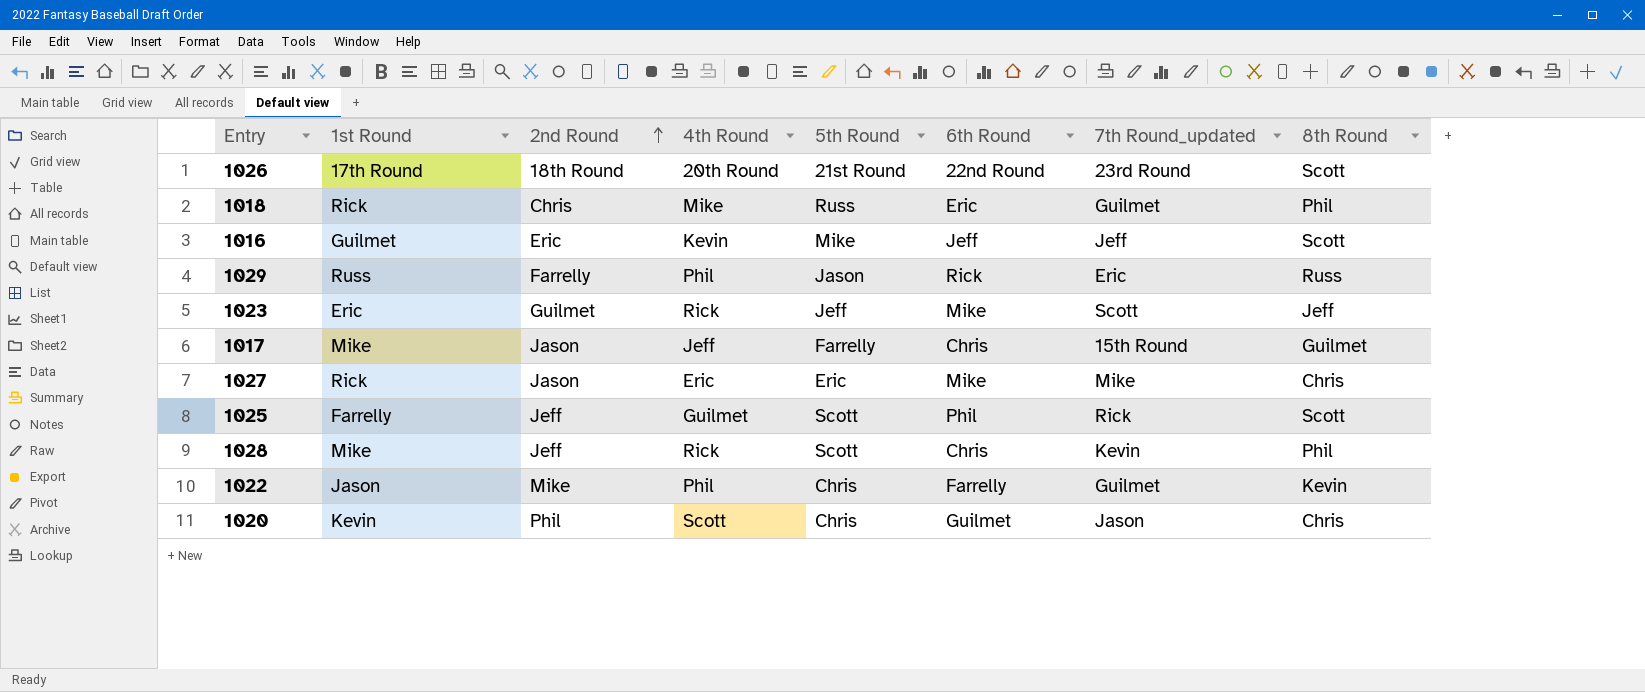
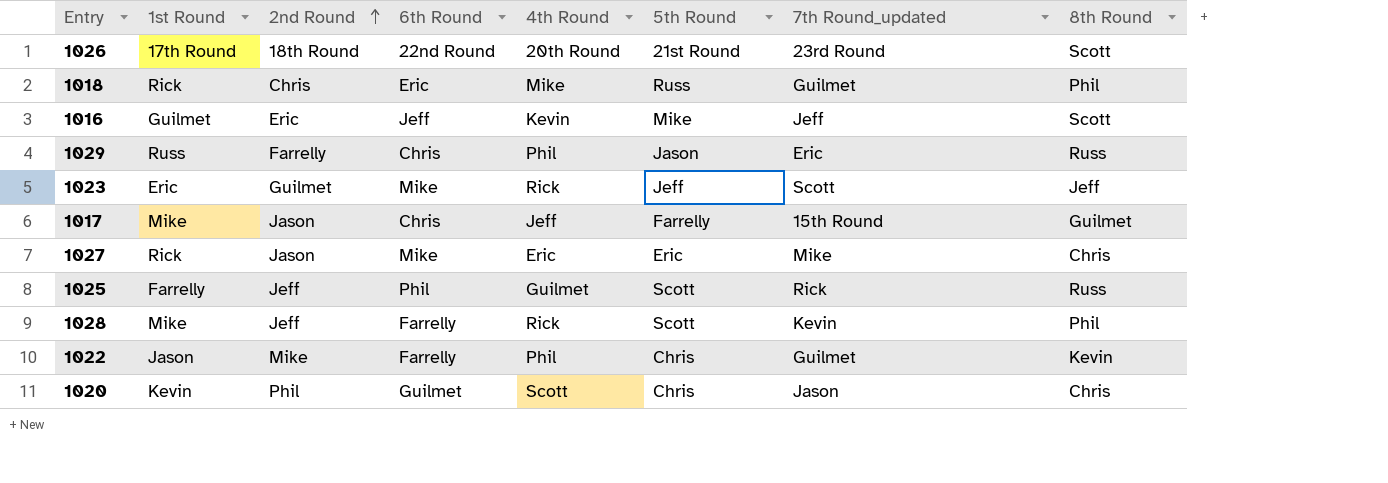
column 6th Round | position: 6 -> 4
1029 | 6th Round: Rick -> Chris
1025 | 8th Round: Scott -> Russ
1028 | 6th Round: Chris -> Farrelly

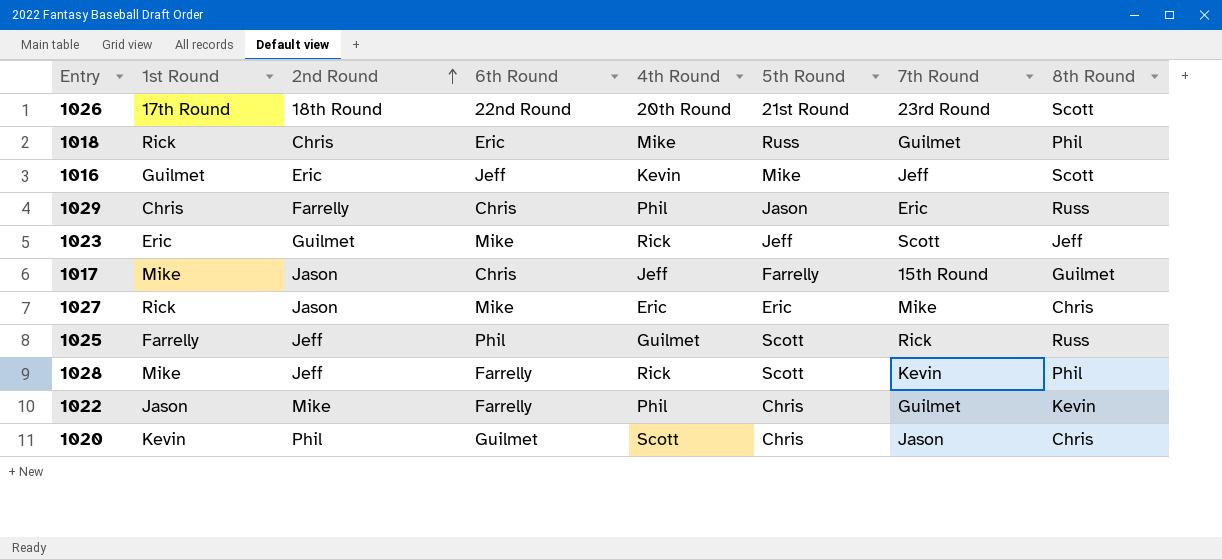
column name: 7th Round_updated -> 7th Round
1029 | 1st Round: Russ -> Chris

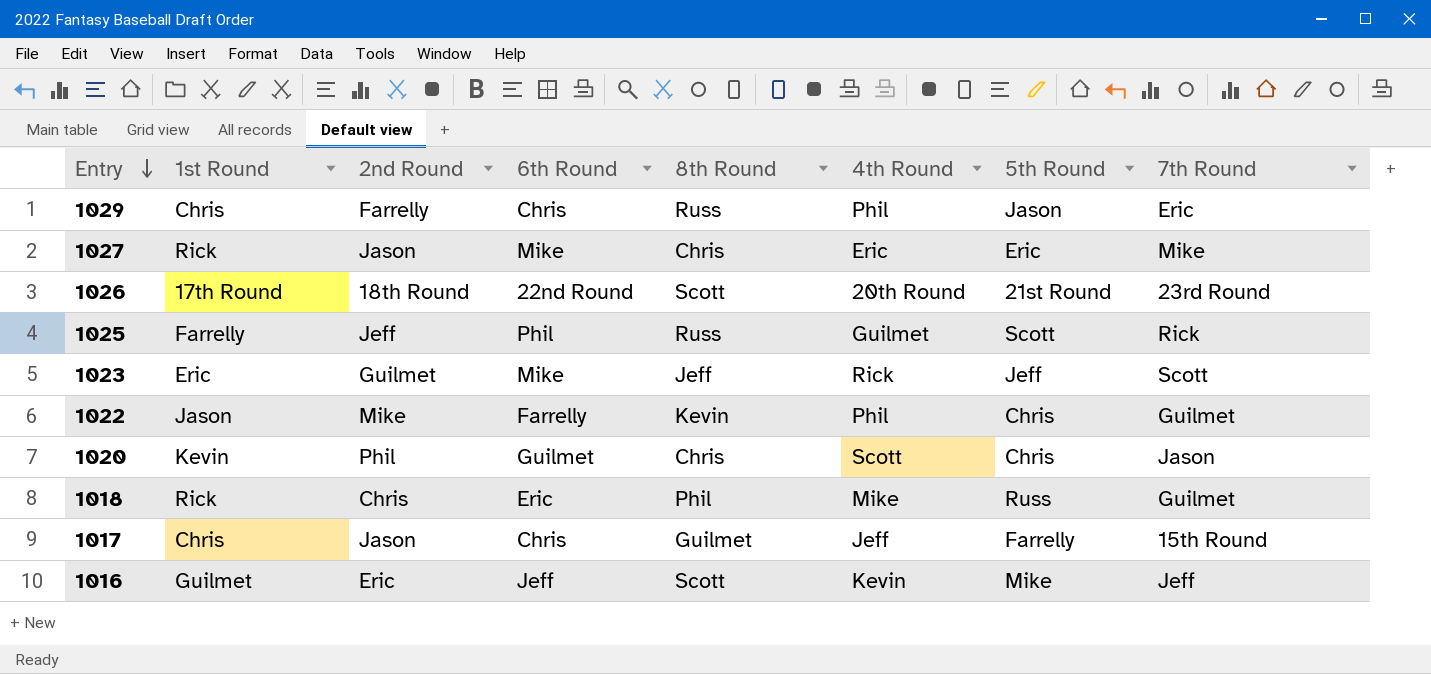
row order: 2nd Round ascending -> Entry descending
column 8th Round | position: 8 -> 5
row 1028: Mike | Jeff | Farrelly | Rick | Scott | Kevin | Phil -> none
1017 | 1st Round: Mike -> Chris

